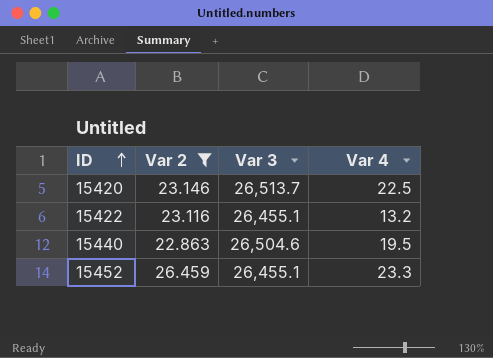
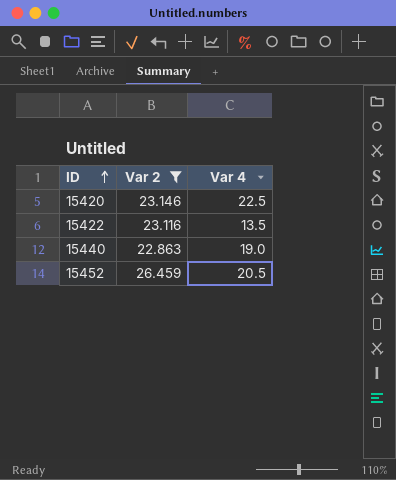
column Var 3 | position: 3 -> none
15422 | Var 4: 13.2 -> 13.5
15440 | Var 4: 19.5 -> 19.0
15452 | Var 4: 23.3 -> 20.5

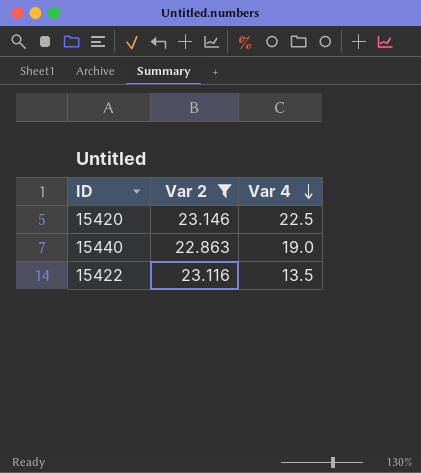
row order: ID ascending -> Var 4 descending
row 15452: 26.459 | 20.5 -> none

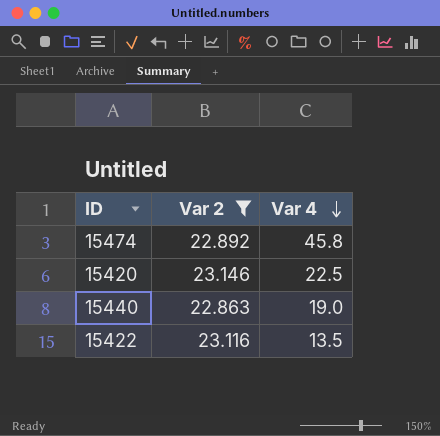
row 15474: none -> 22.892 | 45.8

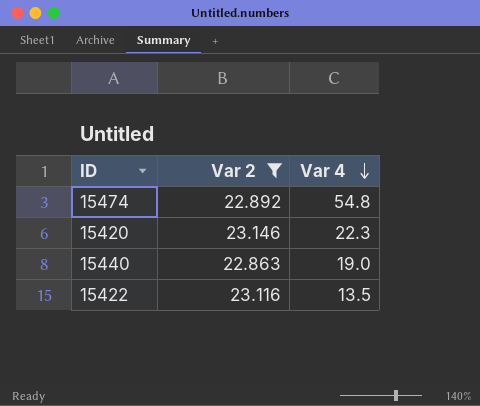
15474 | Var 4: 45.8 -> 54.8
15420 | Var 4: 22.5 -> 22.3

